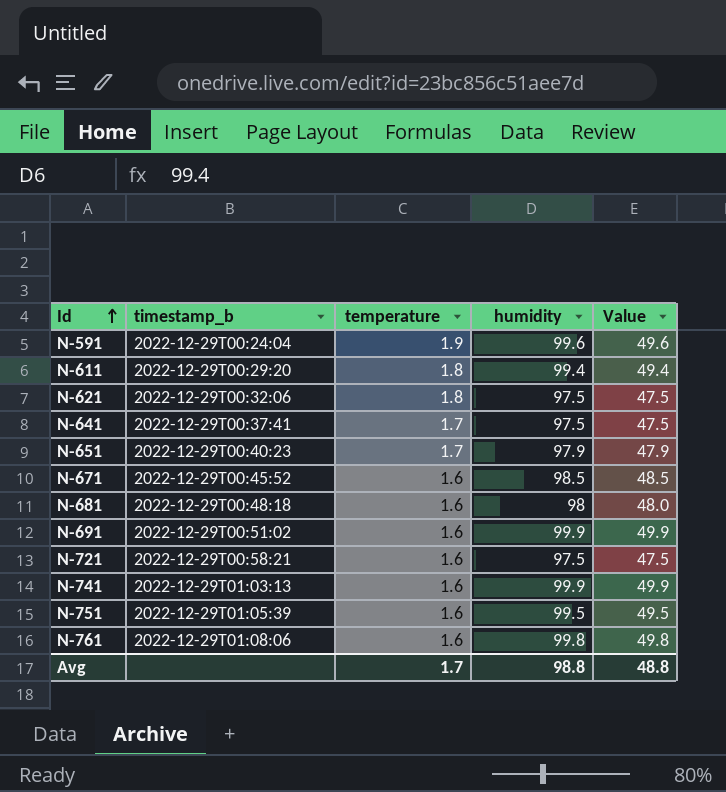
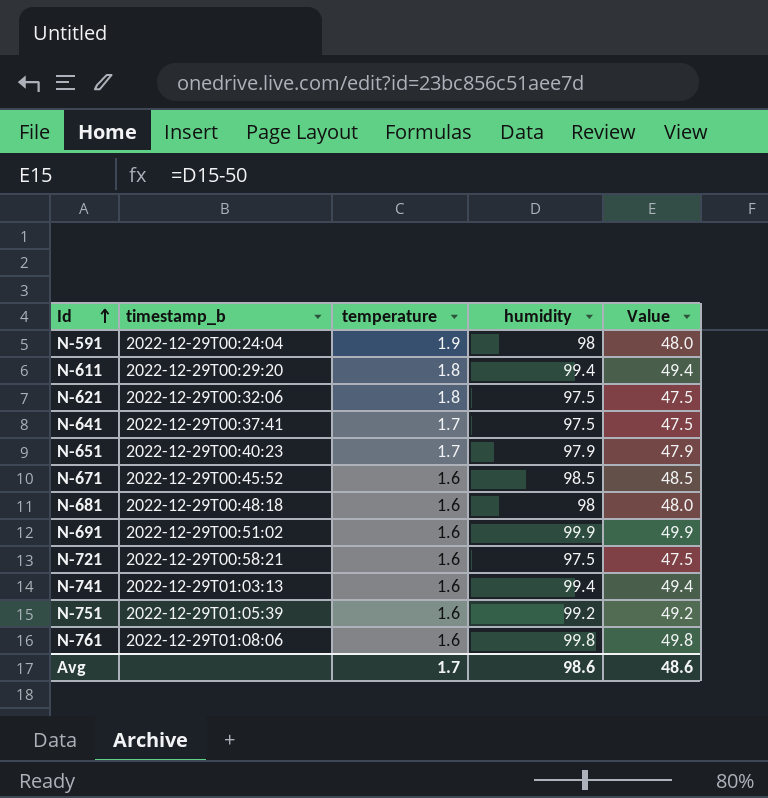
N-591 | humidity: 99.6 -> 98
N-591 | Value: 49.6 -> 48.0
N-741 | humidity: 99.9 -> 99.4
N-741 | Value: 49.9 -> 49.4
N-751 | humidity: 99.5 -> 99.2
N-751 | Value: 49.5 -> 49.2
Avg | humidity: 98.8 -> 98.6
Avg | Value: 48.8 -> 48.6

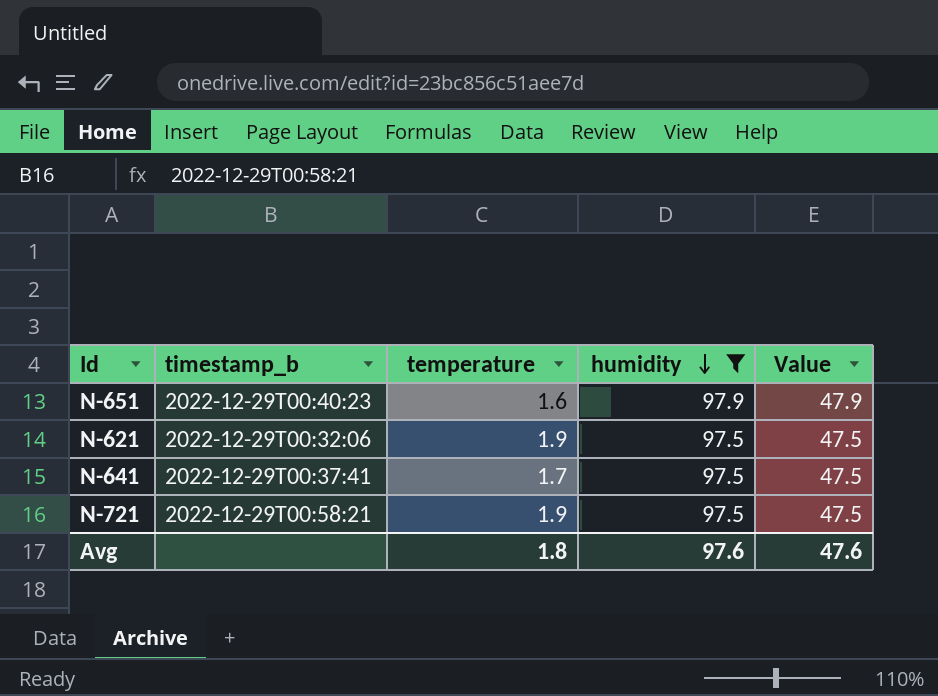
filter: none -> humidity <= 97.9
row order: Id ascending -> humidity descending
N-651 | temperature: 1.7 -> 1.6
N-621 | temperature: 1.8 -> 1.9
N-721 | temperature: 1.6 -> 1.9
Avg | temperature: 1.7 -> 1.8
Avg | humidity: 98.6 -> 97.6
Avg | Value: 48.6 -> 47.6

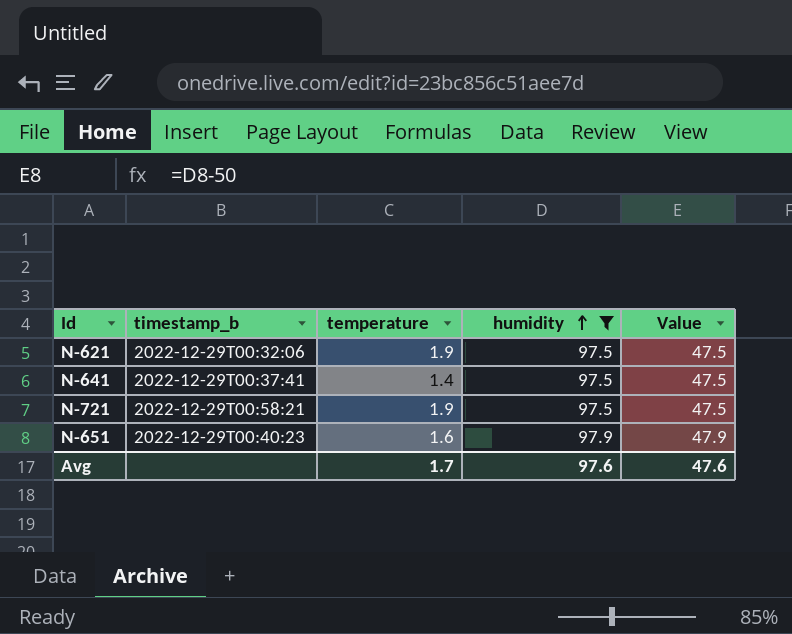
row order: humidity descending -> humidity ascending
N-641 | temperature: 1.7 -> 1.4
Avg | temperature: 1.8 -> 1.7

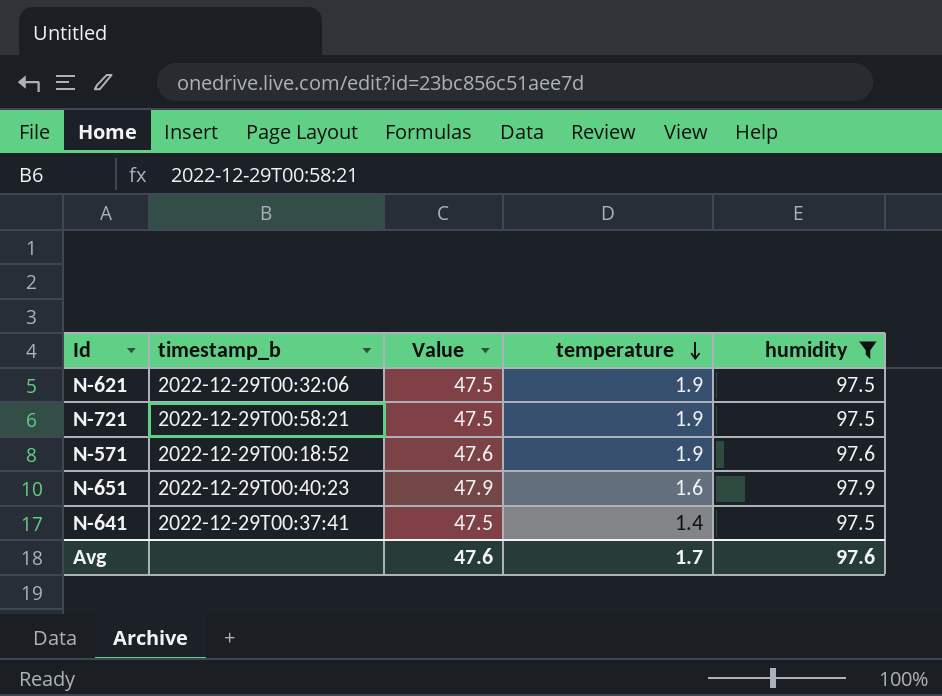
row order: humidity ascending -> temperature descending
column Value | position: 5 -> 3
row N-571: none -> 2022-12-29T00:18:52 | 47.6 | 1.9 | 97.6

